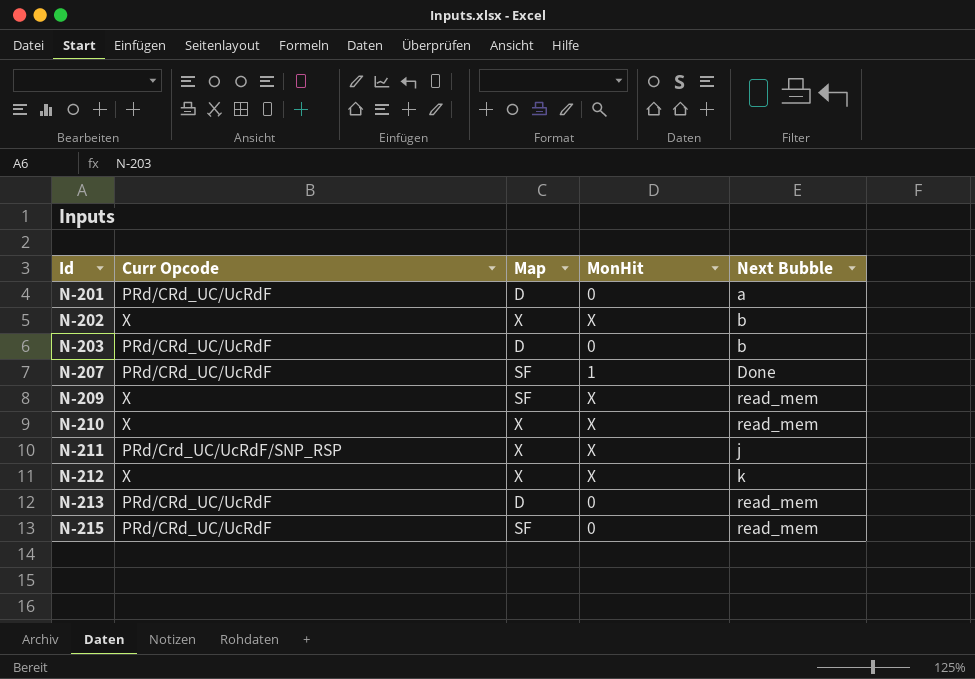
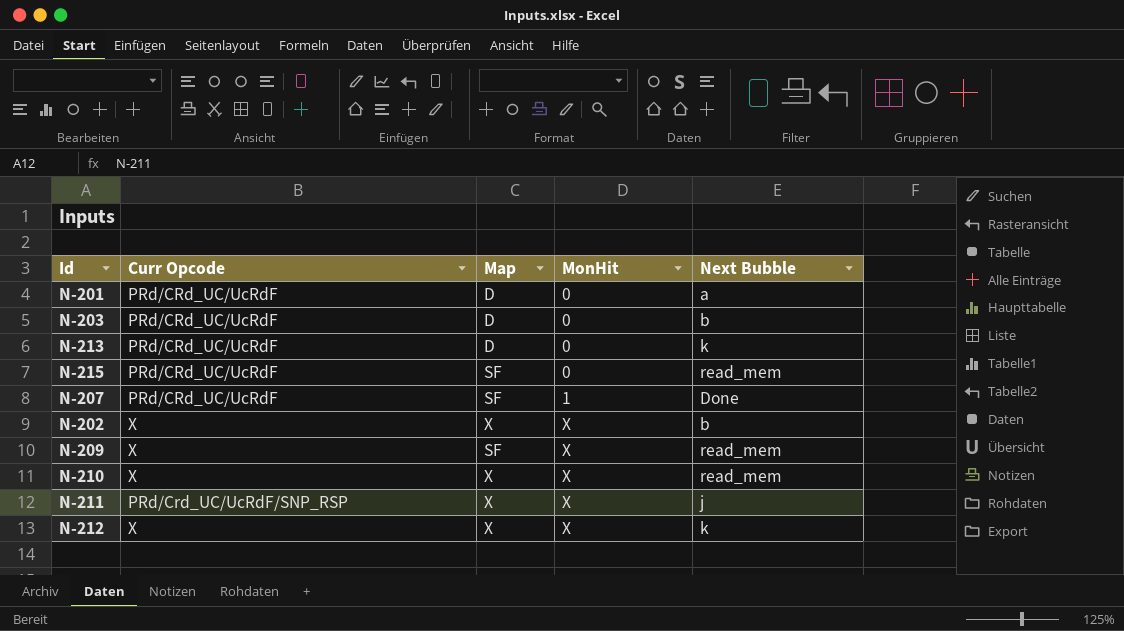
row order: Id ascending -> MonHit ascending
N-213 | Next Bubble: read_mem -> k

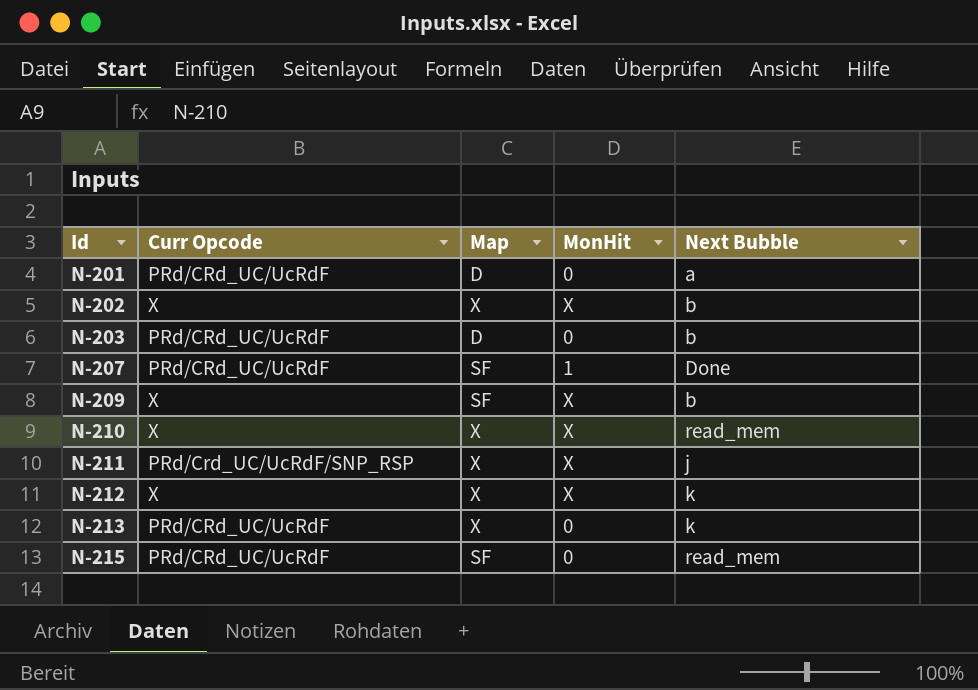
row order: MonHit ascending -> Id ascending
N-209 | Next Bubble: read_mem -> b
N-213 | Map: D -> X

